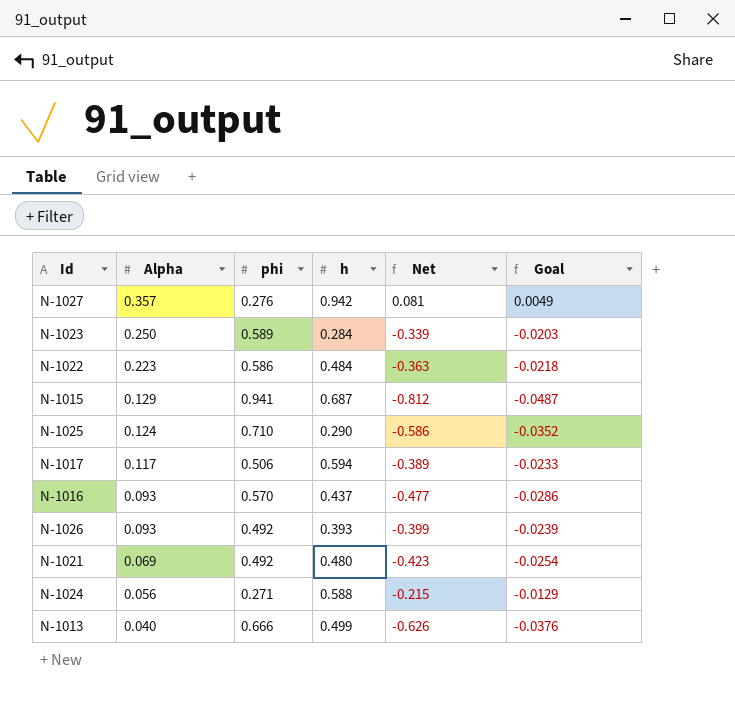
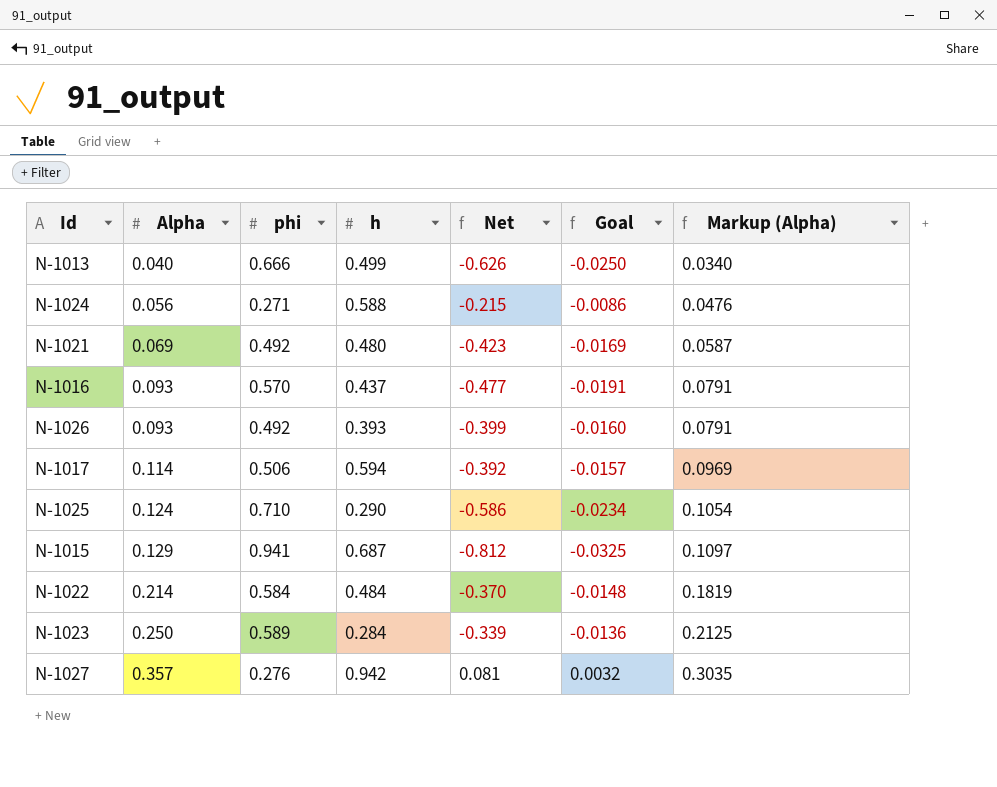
row order: Alpha descending -> Alpha ascending
column Goal | formula: [Net] * 0.06 -> [Net] * 0.04
column Markup (Alpha) | formula: none -> [Alpha] * 0.85
N-1017 | Alpha: 0.117 -> 0.114
N-1017 | Net: -0.389 -> -0.392
N-1022 | Alpha: 0.223 -> 0.214
N-1022 | phi: 0.586 -> 0.584
N-1022 | Net: -0.363 -> -0.370

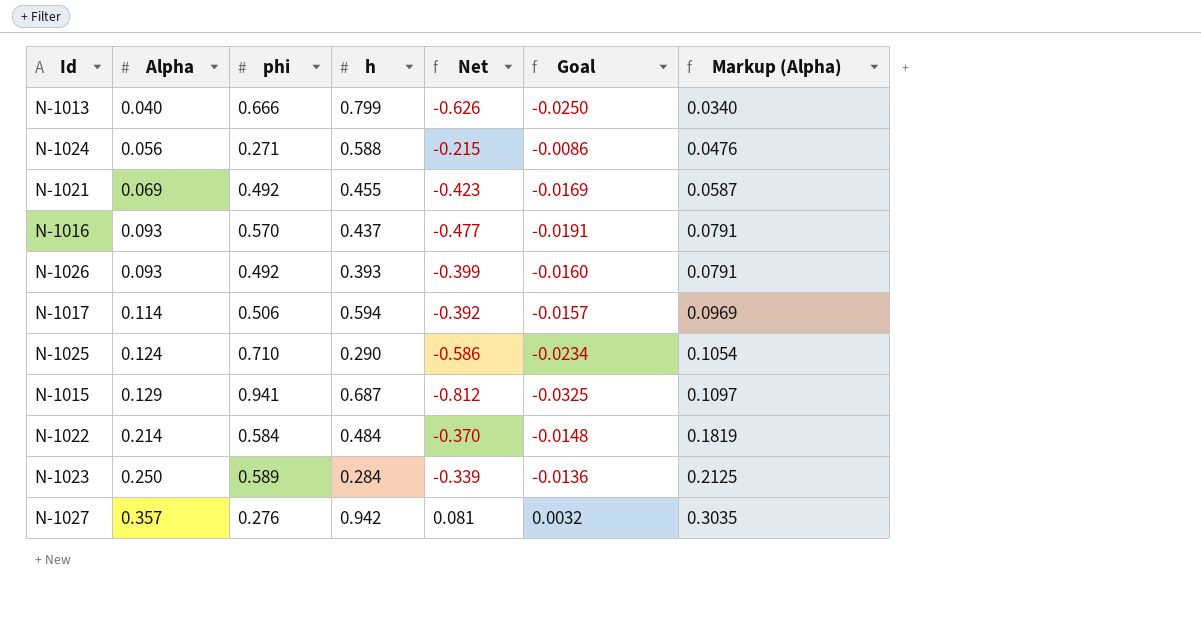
N-1013 | h: 0.499 -> 0.799
N-1021 | h: 0.480 -> 0.455

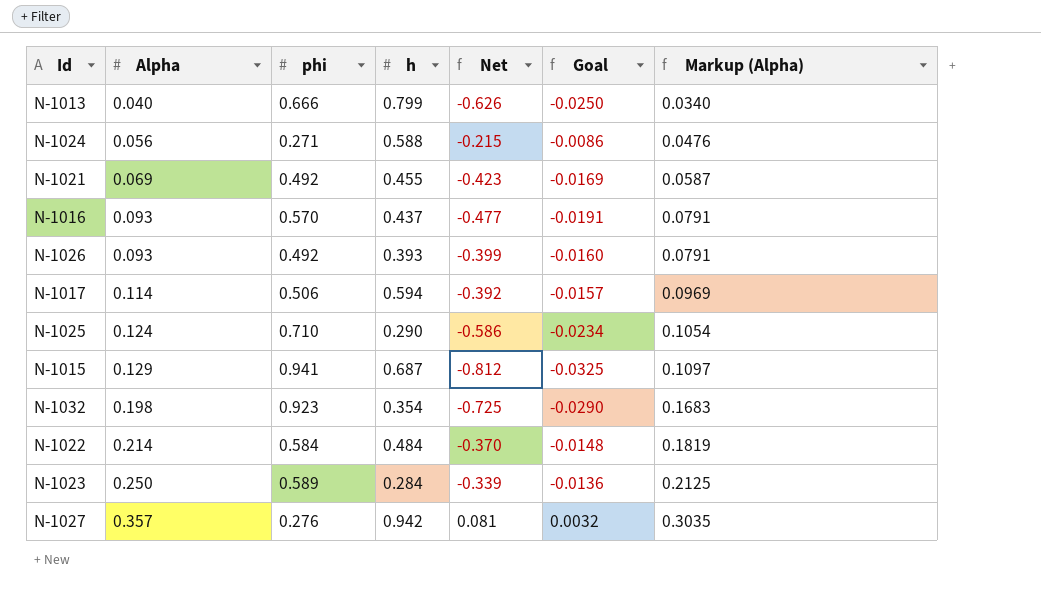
row N-1032: none -> 0.198 | 0.923 | 0.354 | -0.725 | -0.0290 | 0.1683

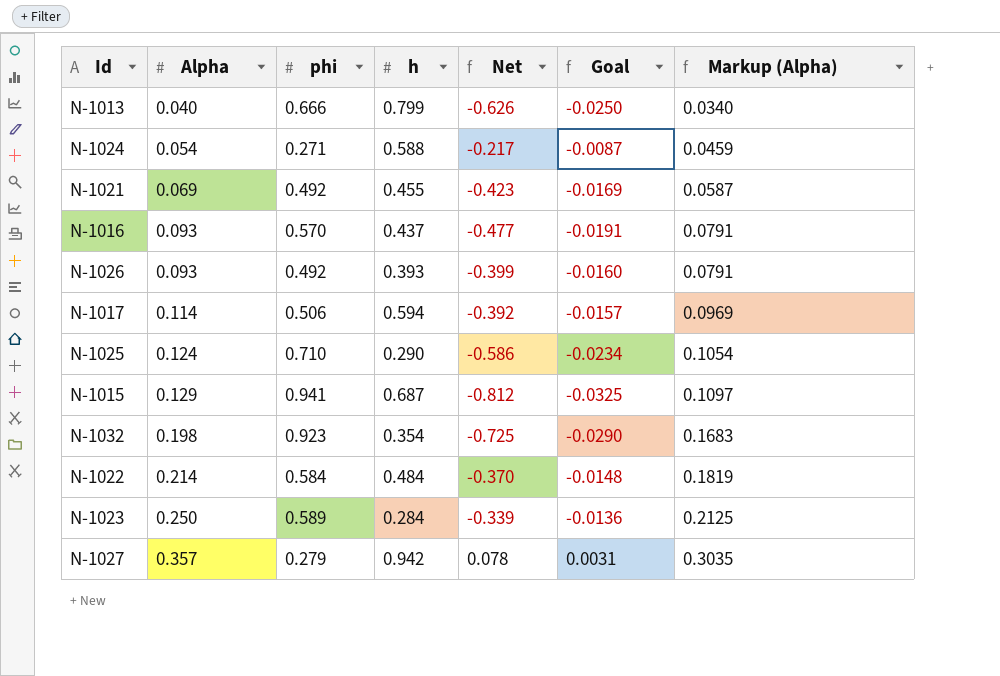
N-1024 | Alpha: 0.056 -> 0.054
N-1024 | Net: -0.215 -> -0.217
N-1024 | Goal: -0.0086 -> -0.0087
N-1024 | Markup (Alpha): 0.0476 -> 0.0459
N-1027 | phi: 0.276 -> 0.279
N-1027 | Net: 0.081 -> 0.078
N-1027 | Goal: 0.0032 -> 0.0031

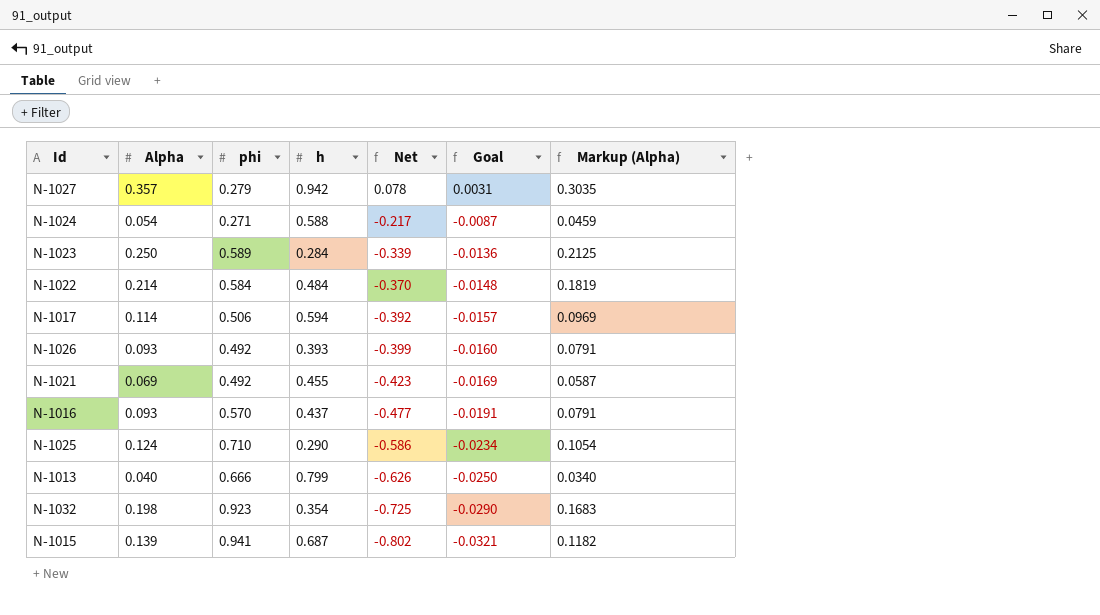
row order: Alpha ascending -> Net descending
N-1015 | Alpha: 0.129 -> 0.139
N-1015 | Net: -0.812 -> -0.802
N-1015 | Goal: -0.0325 -> -0.0321
N-1015 | Markup (Alpha): 0.1097 -> 0.1182

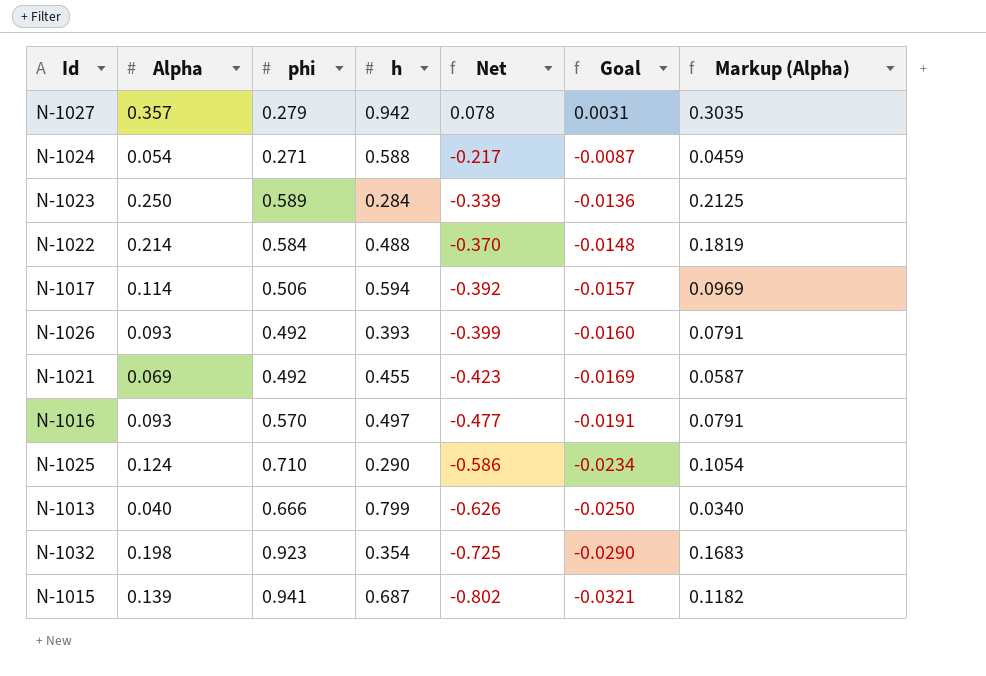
N-1022 | h: 0.484 -> 0.488
N-1016 | h: 0.437 -> 0.497

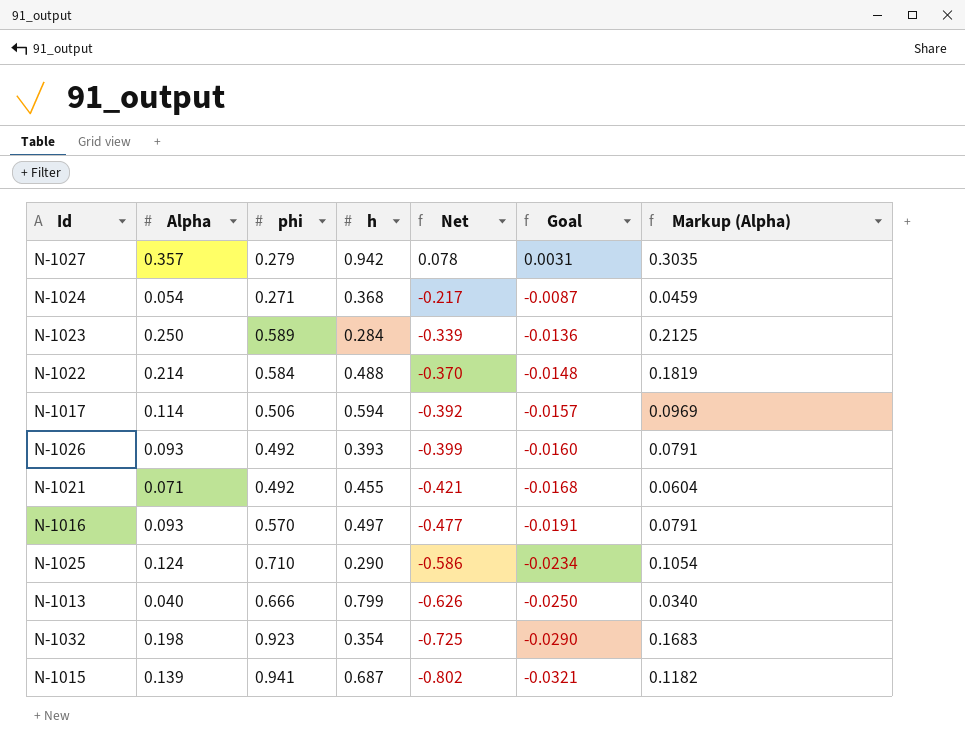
N-1024 | h: 0.588 -> 0.368
N-1021 | Alpha: 0.069 -> 0.071
N-1021 | Net: -0.423 -> -0.421
N-1021 | Goal: -0.0169 -> -0.0168
N-1021 | Markup (Alpha): 0.0587 -> 0.0604

